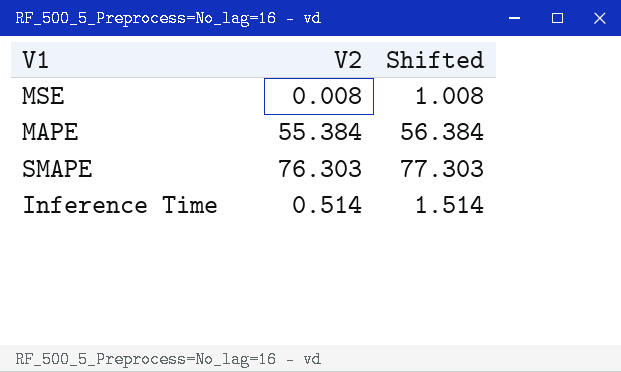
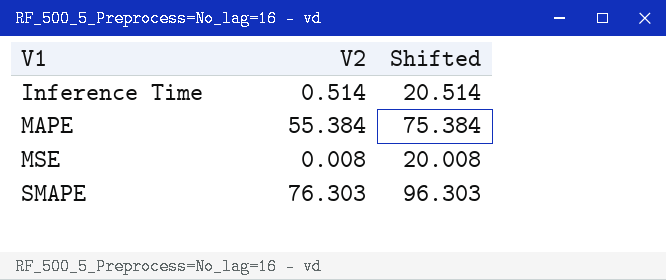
row order: none -> V1 ascending
column Shifted | formula: [V2] + 1 -> [V2] + 20

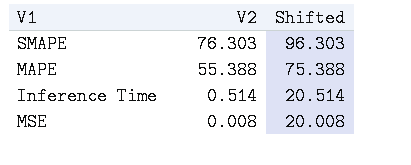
row order: V1 ascending -> V2 descending
MAPE | V2: 55.384 -> 55.388
MAPE | Shifted: 75.384 -> 75.388

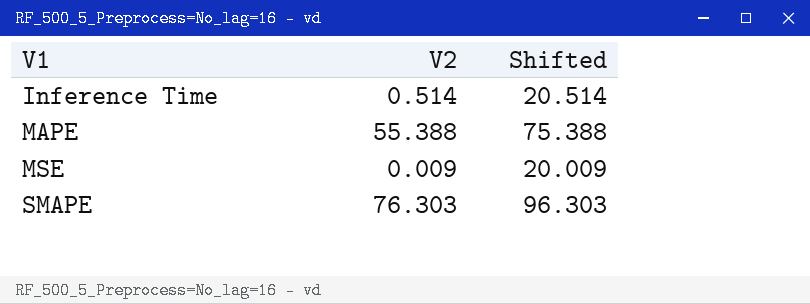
row order: V2 descending -> V1 ascending
MSE | V2: 0.008 -> 0.009
MSE | Shifted: 20.008 -> 20.009

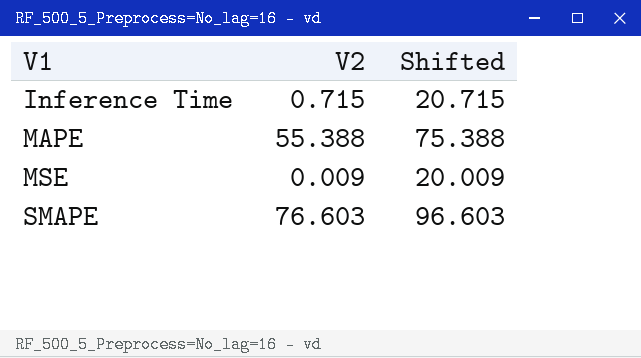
Inference Time | V2: 0.514 -> 0.715
Inference Time | Shifted: 20.514 -> 20.715
SMAPE | V2: 76.303 -> 76.603
SMAPE | Shifted: 96.303 -> 96.603

